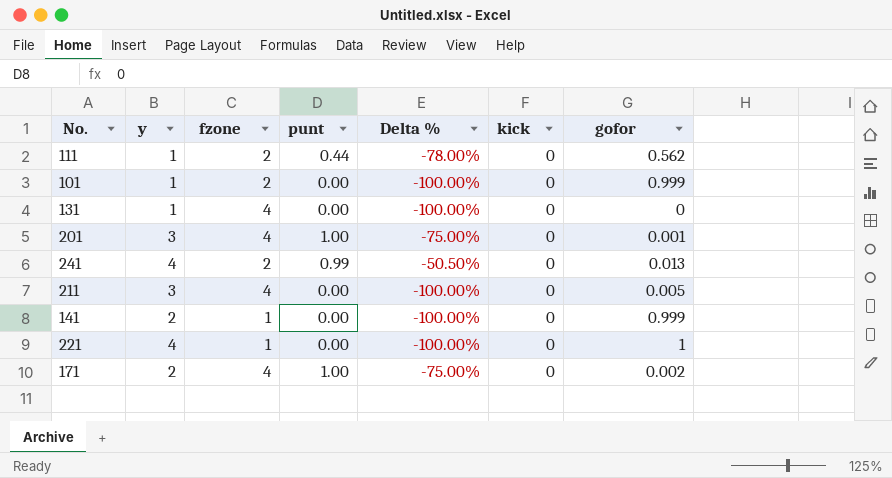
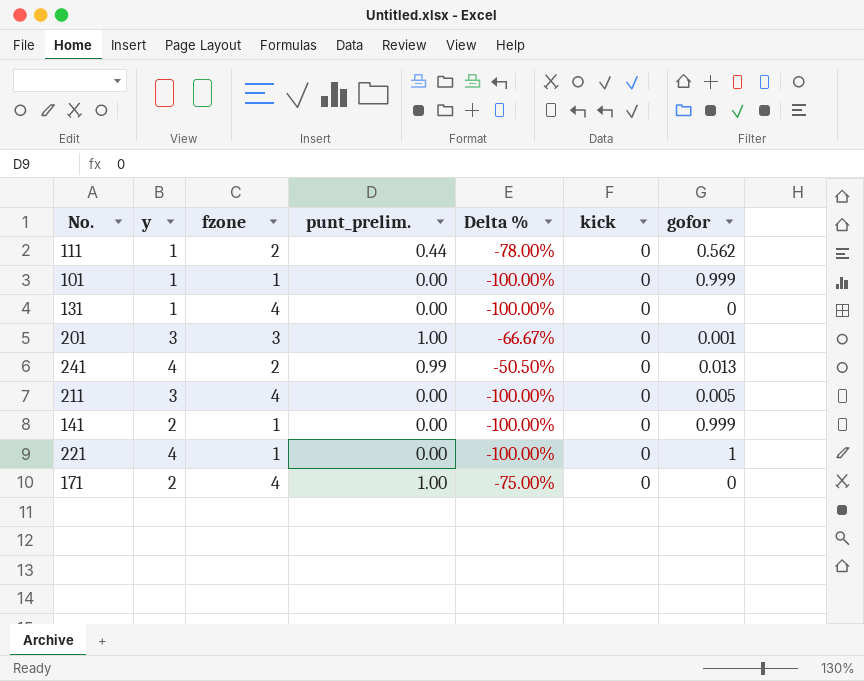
column name: punt -> punt_prelim.
101 | fzone: 2 -> 1
201 | fzone: 4 -> 3
201 | Delta %: -75.00% -> -66.67%
171 | gofor: 0.002 -> 0

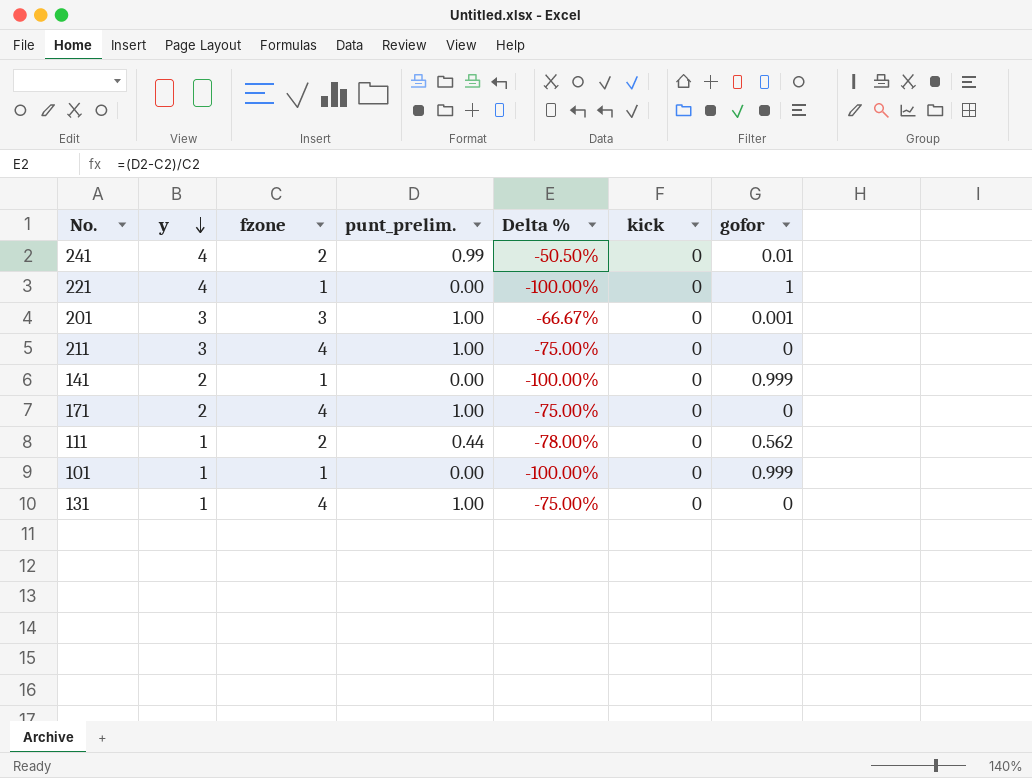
row order: none -> y descending
241 | gofor: 0.013 -> 0.01
211 | punt_prelim.: 0.00 -> 1.00
211 | Delta %: -100.00% -> -75.00%
211 | gofor: 0.005 -> 0
131 | punt_prelim.: 0.00 -> 1.00
131 | Delta %: -100.00% -> -75.00%

